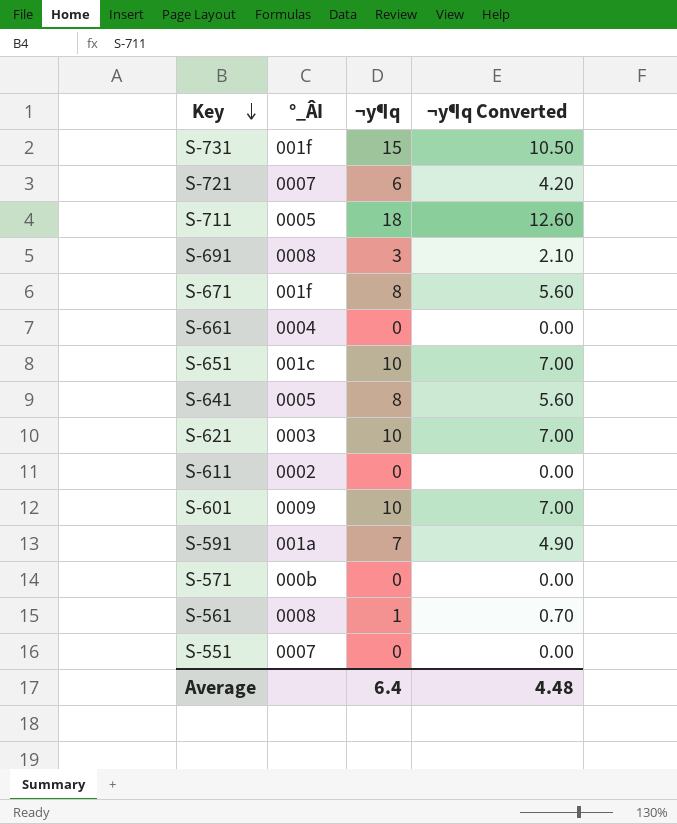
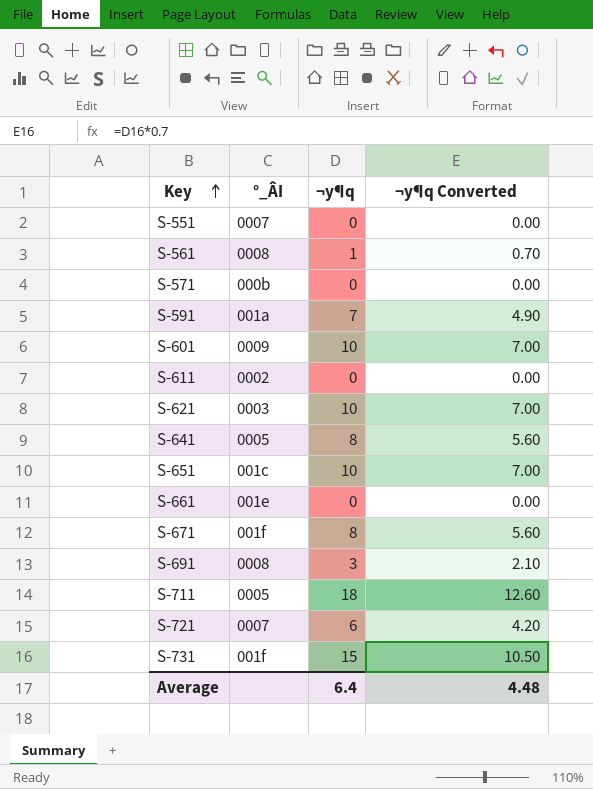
row order: Key descending -> Key ascending
S-661 | °_ÂI: 0004 -> 001e

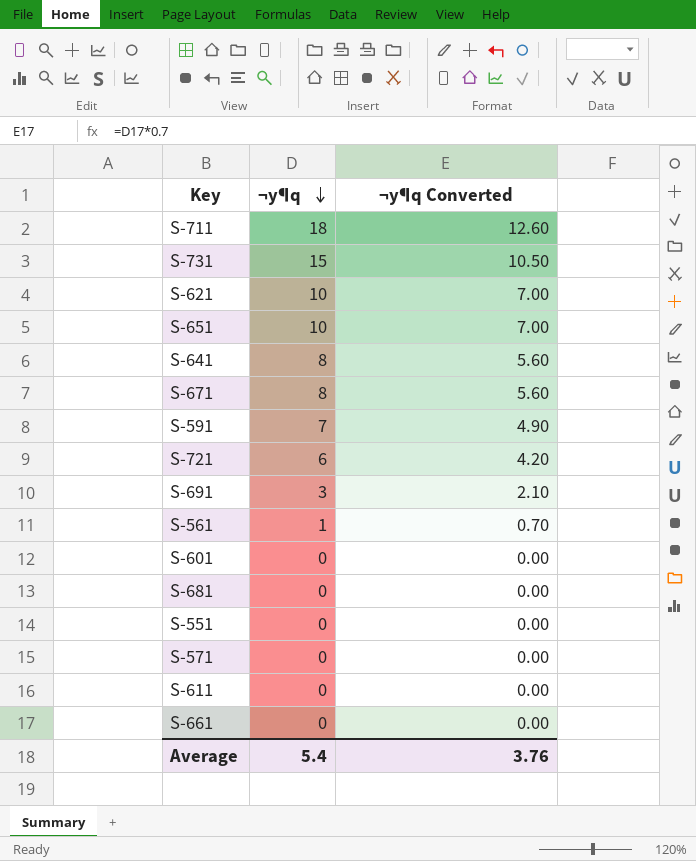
row order: Key ascending -> ¬y¶q descending
column °_ÂI | position: 2 -> none
S-601 | ¬y¶q: 10 -> 0
S-601 | ¬y¶q Converted: 7.00 -> 0.00
row S-681: none -> 0 | 0.00
Average | ¬y¶q: 6.4 -> 5.4
Average | ¬y¶q Converted: 4.48 -> 3.76

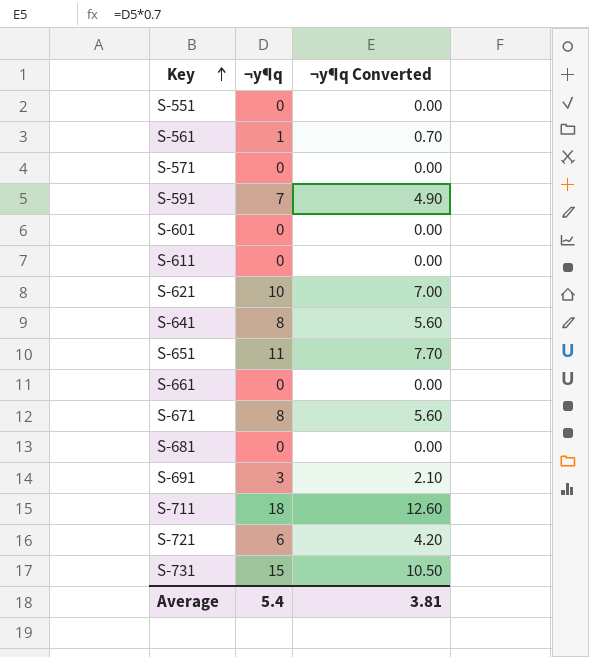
row order: ¬y¶q descending -> Key ascending
S-651 | ¬y¶q: 10 -> 11
S-651 | ¬y¶q Converted: 7.00 -> 7.70
Average | ¬y¶q Converted: 3.76 -> 3.81

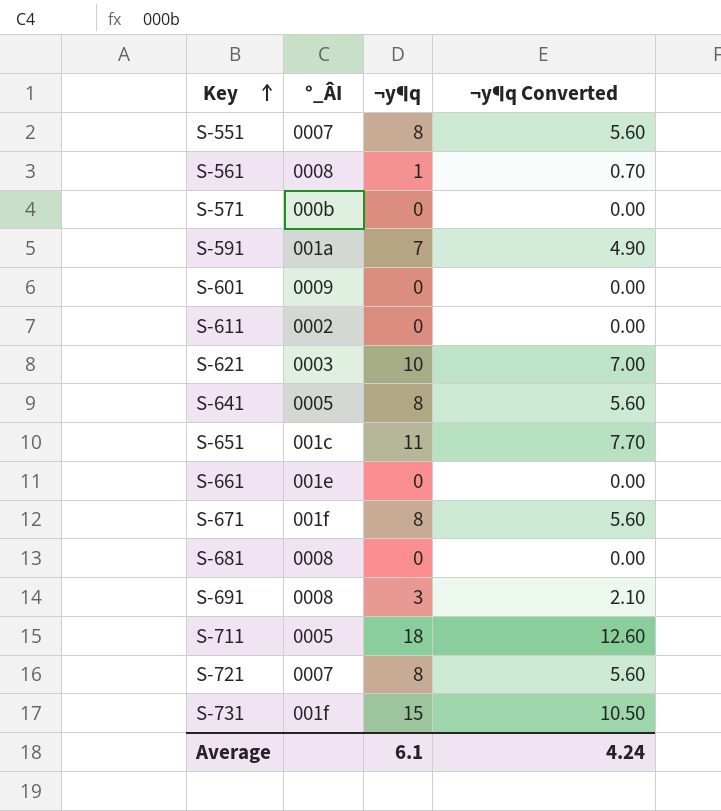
column °_ÂI | position: none -> 2
S-551 | ¬y¶q: 0 -> 8
S-551 | ¬y¶q Converted: 0.00 -> 5.60
S-721 | ¬y¶q: 6 -> 8
S-721 | ¬y¶q Converted: 4.20 -> 5.60
Average | ¬y¶q: 5.4 -> 6.1
Average | ¬y¶q Converted: 3.81 -> 4.24

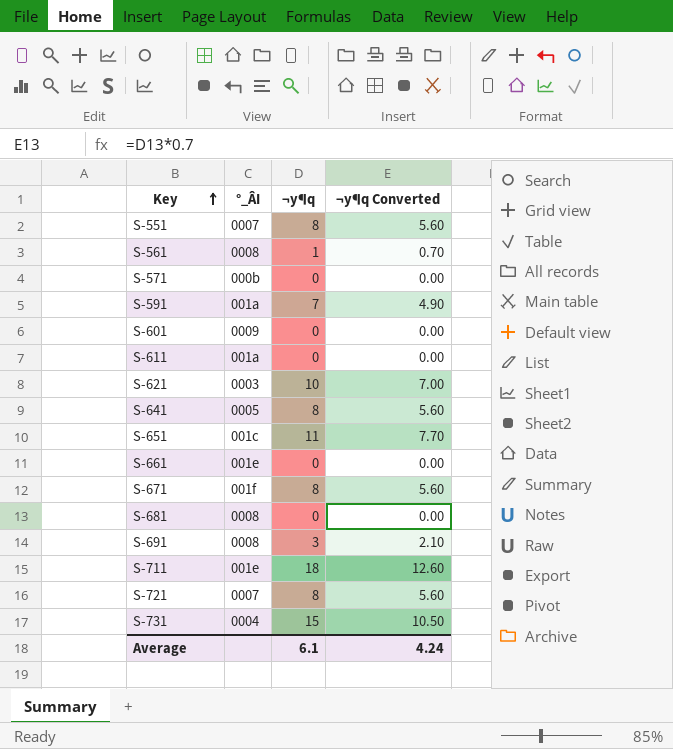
S-611 | °_ÂI: 0002 -> 001a
S-711 | °_ÂI: 0005 -> 001e
S-731 | °_ÂI: 001f -> 0004

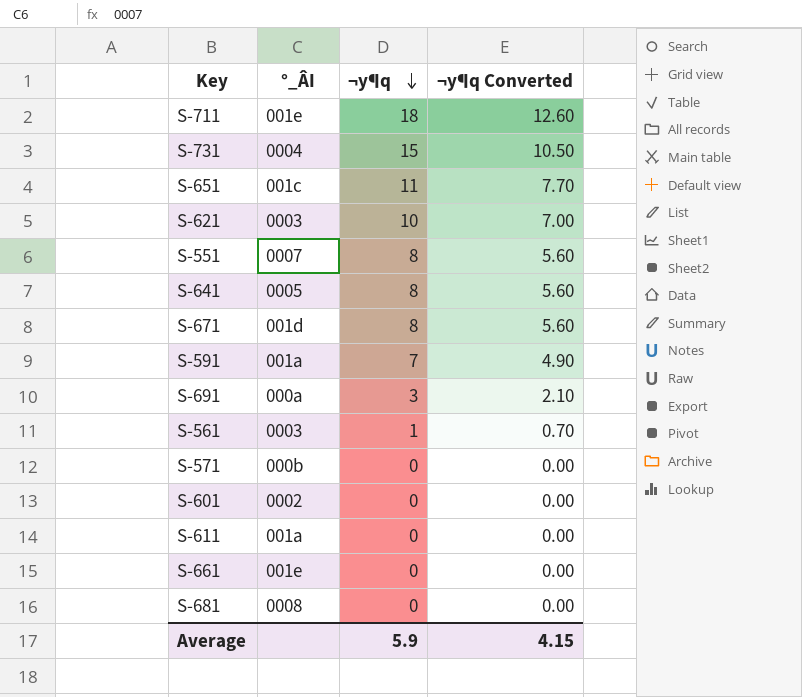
row order: Key ascending -> ¬y¶q descending
row S-721: 0007 | 8 | 5.60 -> none
S-671 | °_ÂI: 001f -> 001d
S-691 | °_ÂI: 0008 -> 000a
S-561 | °_ÂI: 0008 -> 0003
S-601 | °_ÂI: 0009 -> 0002
Average | ¬y¶q: 6.1 -> 5.9
Average | ¬y¶q Converted: 4.24 -> 4.15

